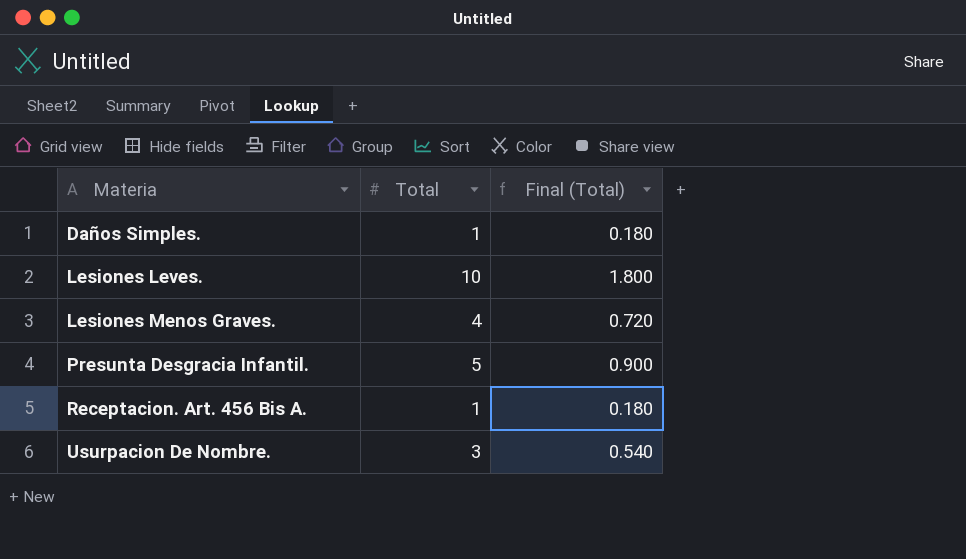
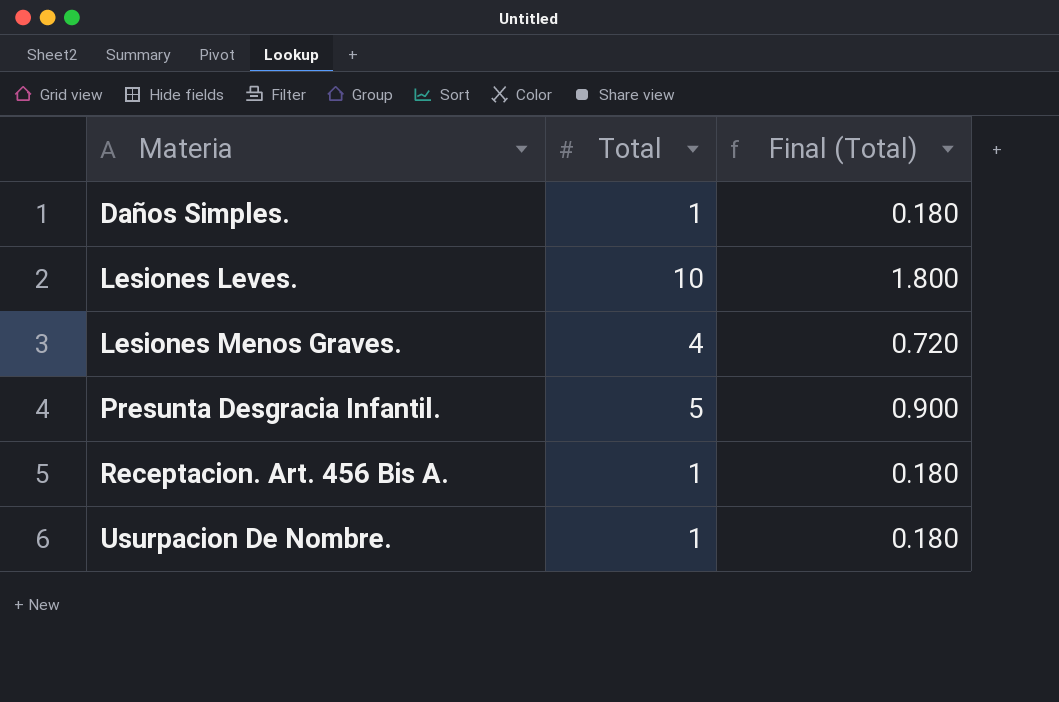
Usurpacion De Nombre. | Total: 3 -> 1
Usurpacion De Nombre. | Final (Total): 0.540 -> 0.180

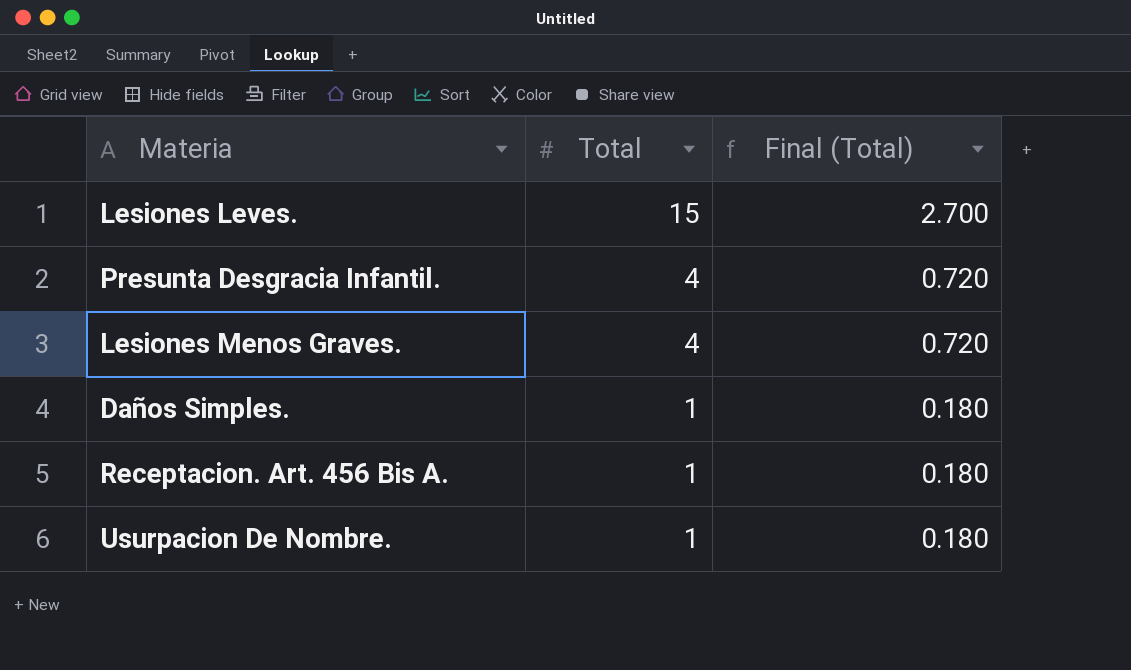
row order: Materia ascending -> Total descending
Lesiones Leves. | Total: 10 -> 15
Lesiones Leves. | Final (Total): 1.800 -> 2.700
Presunta Desgracia Infantil. | Total: 5 -> 4
Presunta Desgracia Infantil. | Final (Total): 0.900 -> 0.720

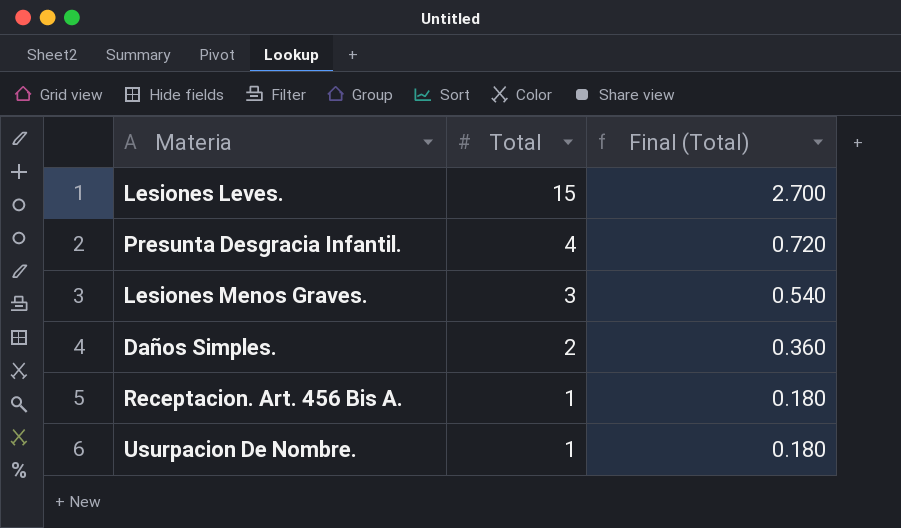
Lesiones Menos Graves. | Total: 4 -> 3
Lesiones Menos Graves. | Final (Total): 0.720 -> 0.540
Daños Simples. | Total: 1 -> 2
Daños Simples. | Final (Total): 0.180 -> 0.360

